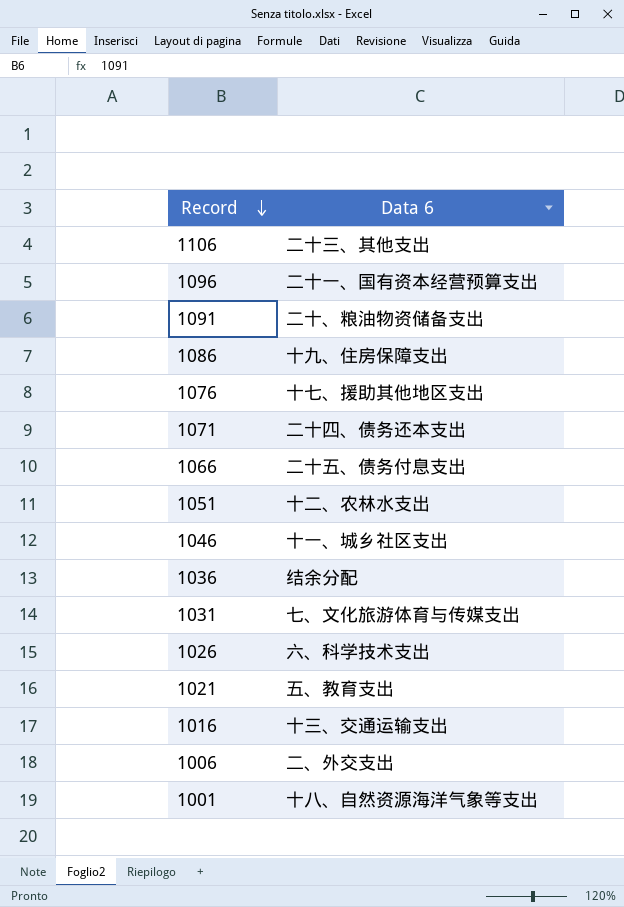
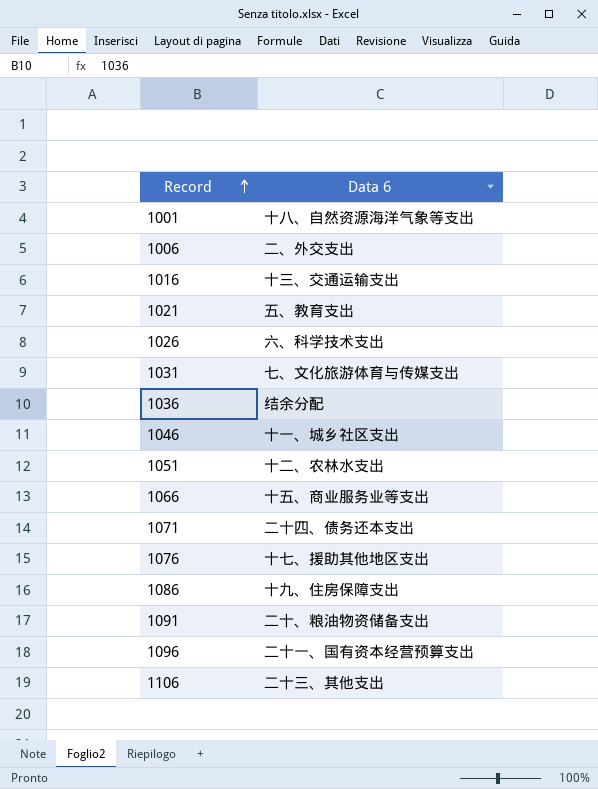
row order: Record descending -> Record ascending
1066 | Data 6: 二十五、债务付息支出 -> 十五、商业服务业等支出

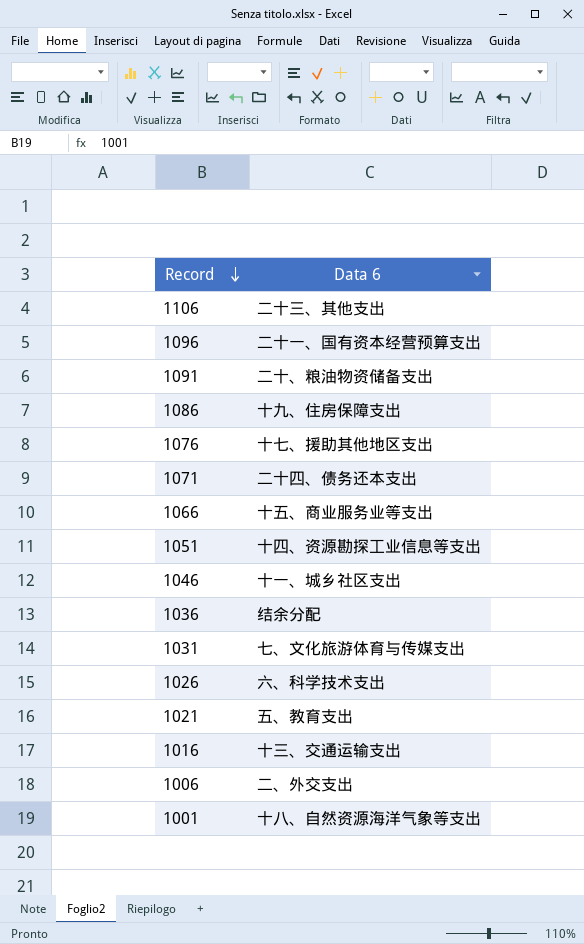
row order: Record ascending -> Record descending
1051 | Data 6: 十二、农林水支出 -> 十四、资源勘探工业信息等支出

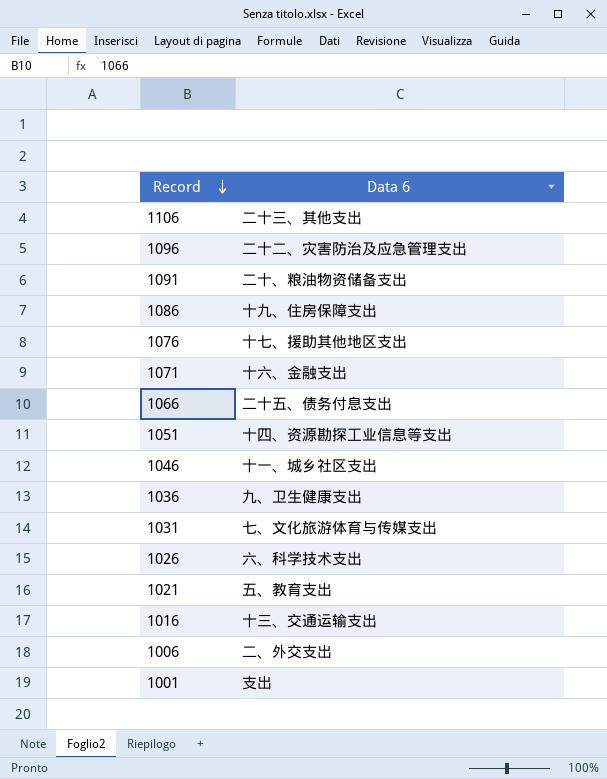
1096 | Data 6: 二十一、国有资本经营预算支出 -> 二十二、灾害防治及应急管理支出
1071 | Data 6: 二十四、债务还本支出 -> 十六、金融支出
1066 | Data 6: 十五、商业服务业等支出 -> 二十五、债务付息支出
1036 | Data 6: 结余分配 -> 九、卫生健康支出
1001 | Data 6: 十八、自然资源海洋气象等支出 -> 支出

